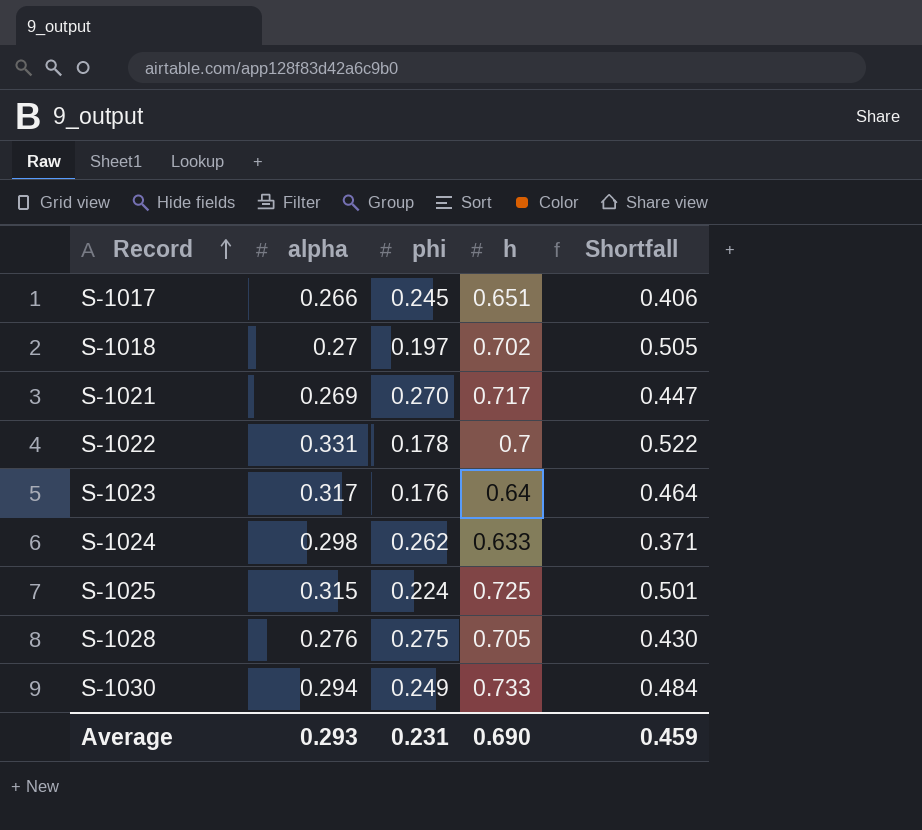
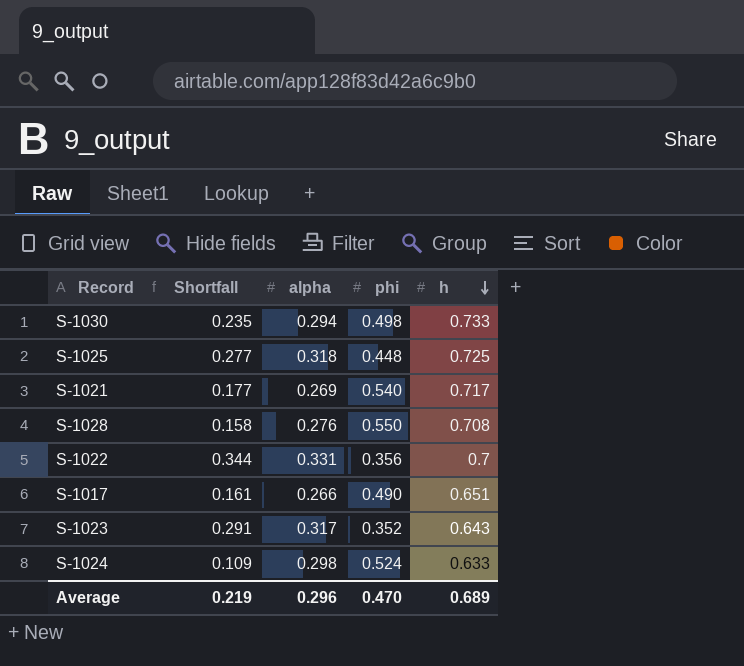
row order: Record ascending -> h descending
column Shortfall | position: 5 -> 2
row S-1018: 0.27 | 0.197 | 0.702 | 0.505 -> none
S-1030 | Shortfall: 0.484 -> 0.235
S-1030 | phi: 0.249 -> 0.498
S-1025 | Shortfall: 0.501 -> 0.277
S-1025 | alpha: 0.315 -> 0.318
S-1025 | phi: 0.224 -> 0.448
S-1021 | Shortfall: 0.447 -> 0.177
S-1021 | phi: 0.270 -> 0.540
S-1028 | Shortfall: 0.430 -> 0.158
S-1028 | phi: 0.275 -> 0.550
S-1028 | h: 0.705 -> 0.708
S-1022 | Shortfall: 0.522 -> 0.344
S-1022 | phi: 0.178 -> 0.356
S-1017 | Shortfall: 0.406 -> 0.161
S-1017 | phi: 0.245 -> 0.490
S-1023 | Shortfall: 0.464 -> 0.291
S-1023 | phi: 0.176 -> 0.352
S-1023 | h: 0.64 -> 0.643
S-1024 | Shortfall: 0.371 -> 0.109
S-1024 | phi: 0.262 -> 0.524
Average | Shortfall: 0.459 -> 0.219
Average | alpha: 0.293 -> 0.296
Average | phi: 0.231 -> 0.470
Average | h: 0.690 -> 0.689

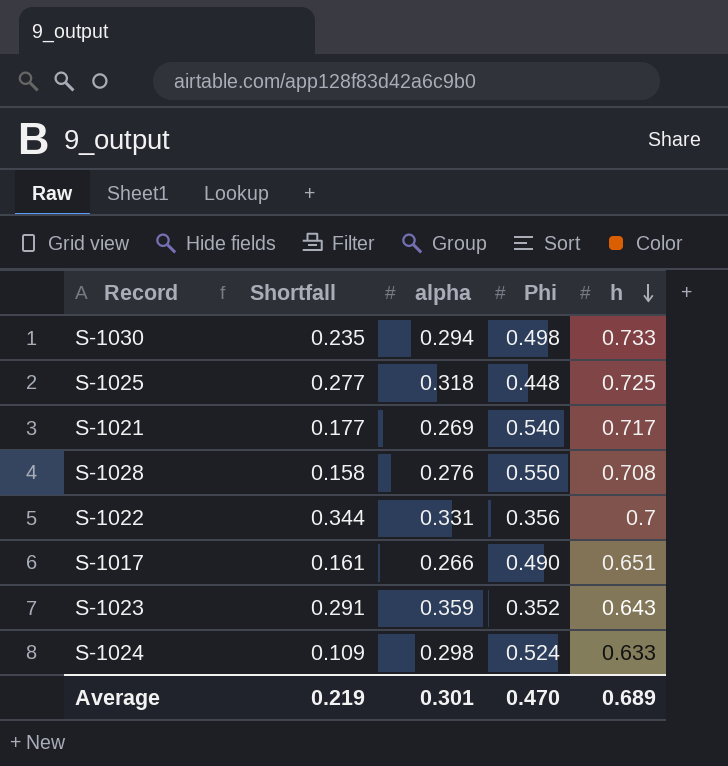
column name: phi -> Phi
S-1023 | alpha: 0.317 -> 0.359
Average | alpha: 0.296 -> 0.301

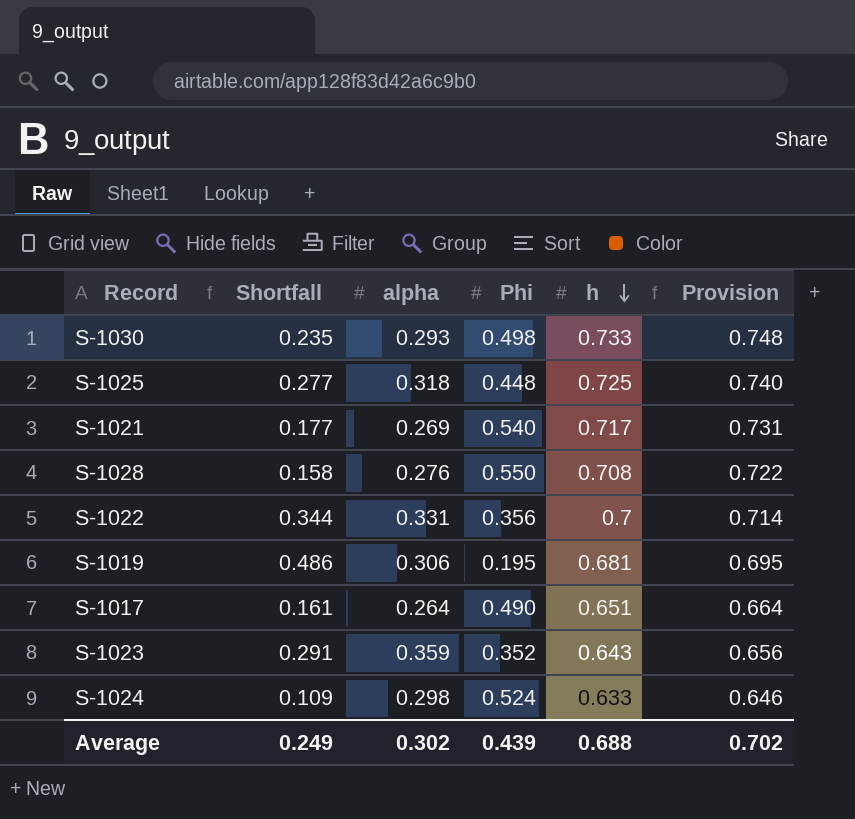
column Provision | formula: none -> [h] * 1.02
S-1030 | alpha: 0.294 -> 0.293
row S-1019: none -> 0.486 | 0.306 | 0.195 | 0.681 | 0.695
S-1017 | alpha: 0.266 -> 0.264
Average | Shortfall: 0.219 -> 0.249
Average | alpha: 0.301 -> 0.302
Average | Phi: 0.470 -> 0.439
Average | h: 0.689 -> 0.688

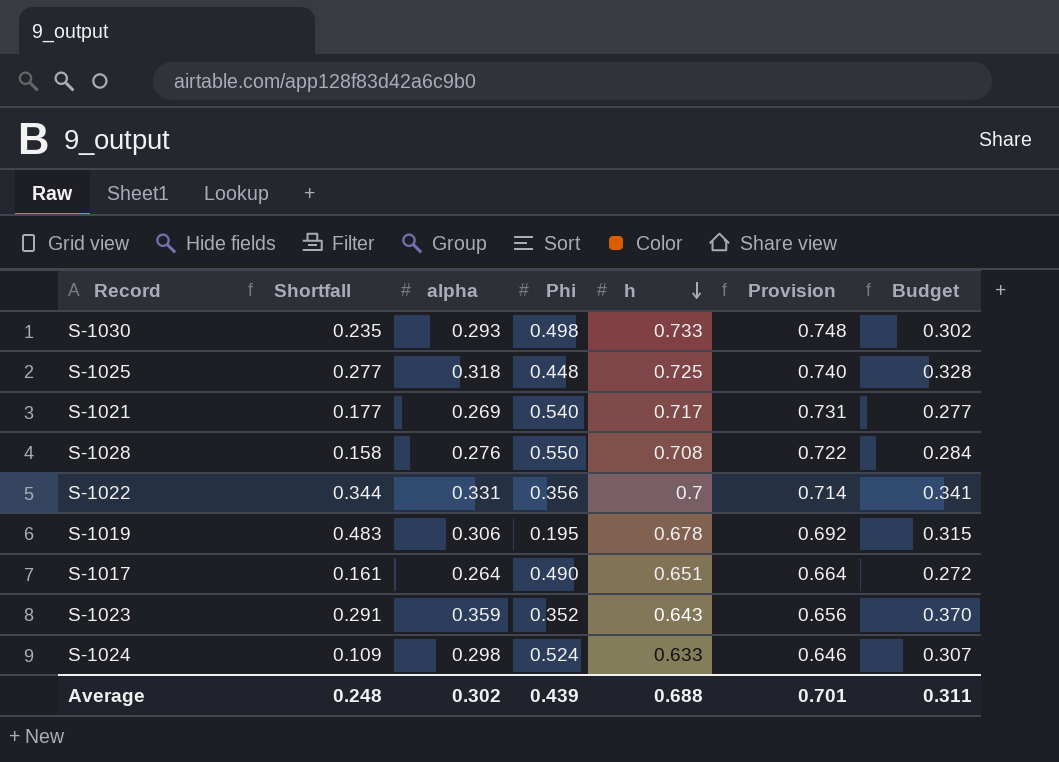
column Budget | formula: none -> [alpha] * 1.03
S-1019 | Shortfall: 0.486 -> 0.483
S-1019 | h: 0.681 -> 0.678
S-1019 | Provision: 0.695 -> 0.692
Average | Shortfall: 0.249 -> 0.248
Average | Provision: 0.702 -> 0.701

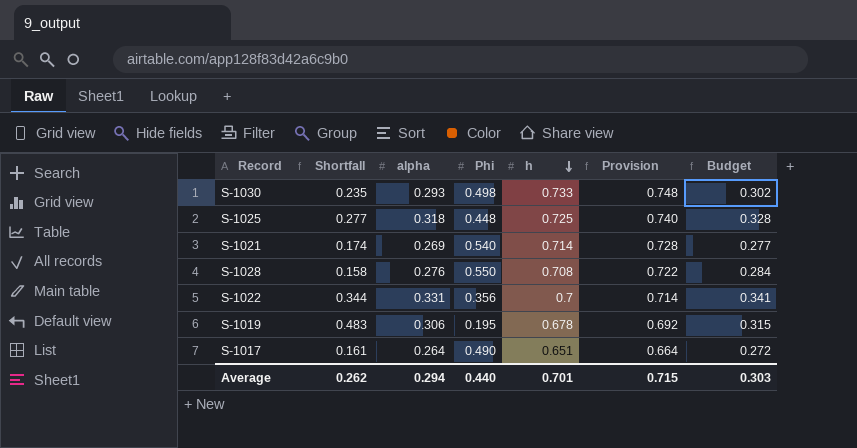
row S-1023: 0.291 | 0.359 | 0.352 | 0.643 | 0.656 | 0.370 -> none
row S-1024: 0.109 | 0.298 | 0.524 | 0.633 | 0.646 | 0.307 -> none
S-1021 | Shortfall: 0.177 -> 0.174
S-1021 | h: 0.717 -> 0.714
S-1021 | Provision: 0.731 -> 0.728
Average | Shortfall: 0.248 -> 0.262
Average | alpha: 0.302 -> 0.294
Average | Phi: 0.439 -> 0.440
Average | h: 0.688 -> 0.701
Average | Provision: 0.701 -> 0.715
Average | Budget: 0.311 -> 0.303

